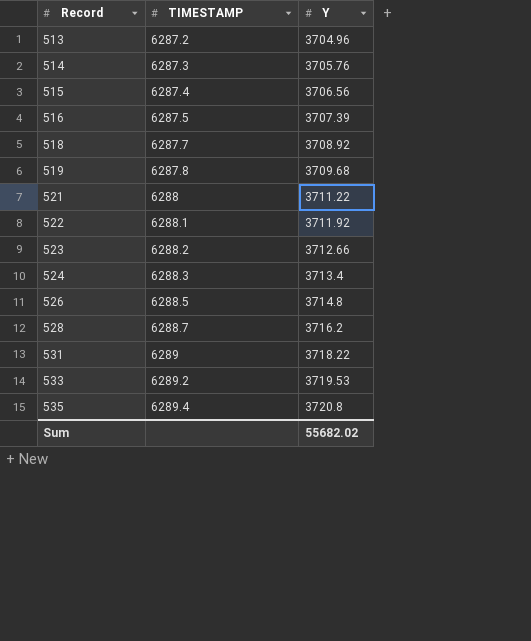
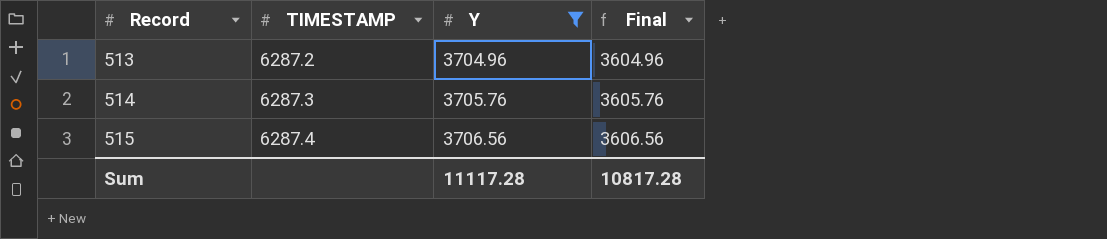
filter: none -> Y <= 3706.56
column Final | formula: none -> [Y] - 100
Sum | Y: 55682.02 -> 11117.28

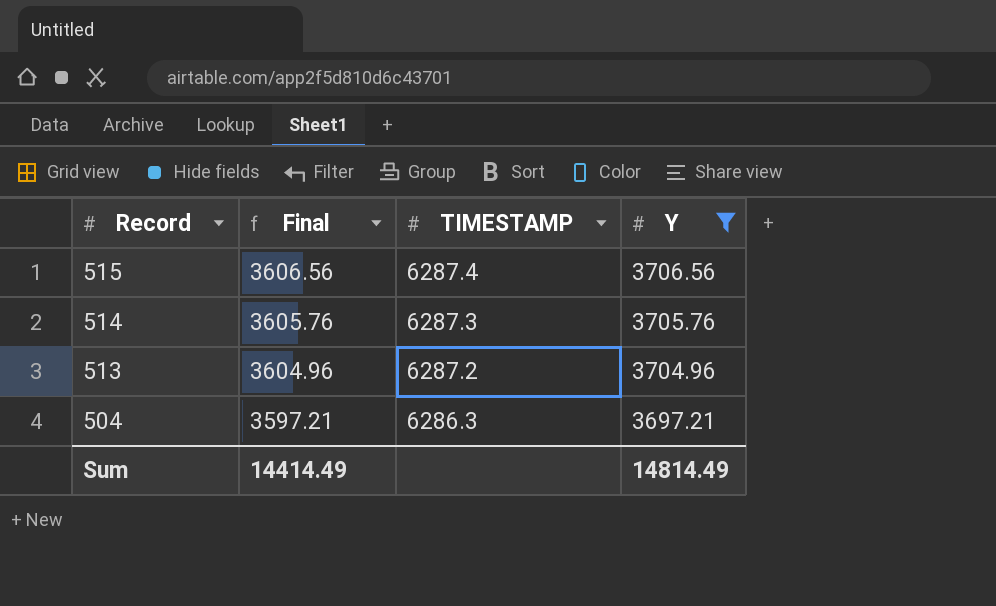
row order: Record ascending -> Record descending
column Final | position: 4 -> 2
row 504: none -> 3597.21 | 6286.3 | 3697.21
Sum | Final: 10817.28 -> 14414.49
Sum | Y: 11117.28 -> 14814.49

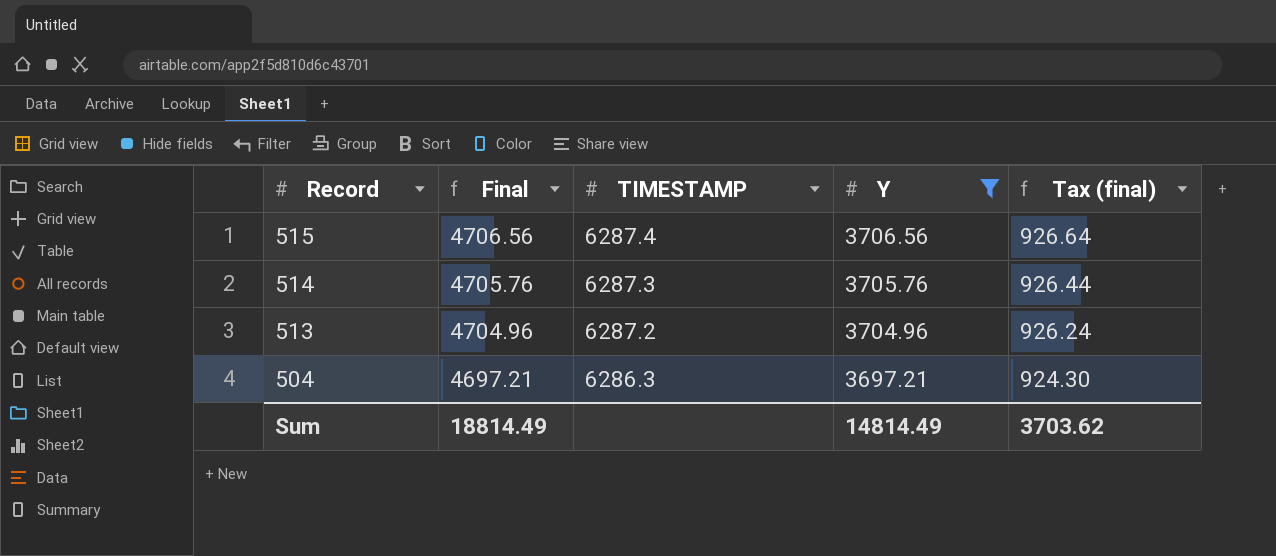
column Final | formula: [Y] - 100 -> [Y] + 1000
column Tax (final) | formula: none -> [Y] * 0.25
Sum | Final: 14414.49 -> 18814.49

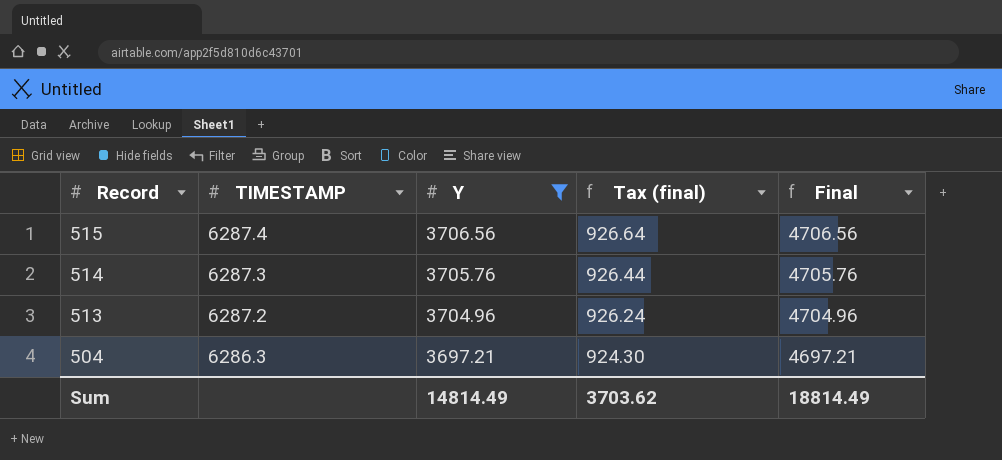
column Final | position: 2 -> 5

